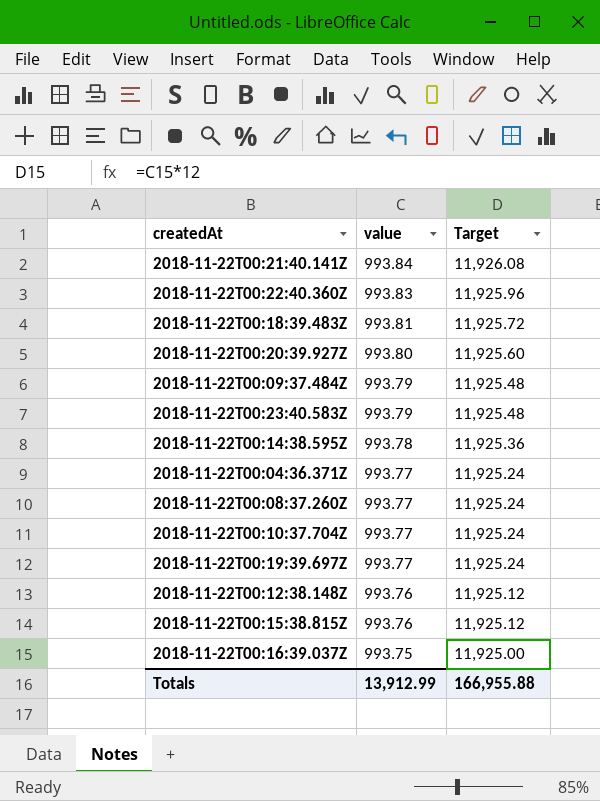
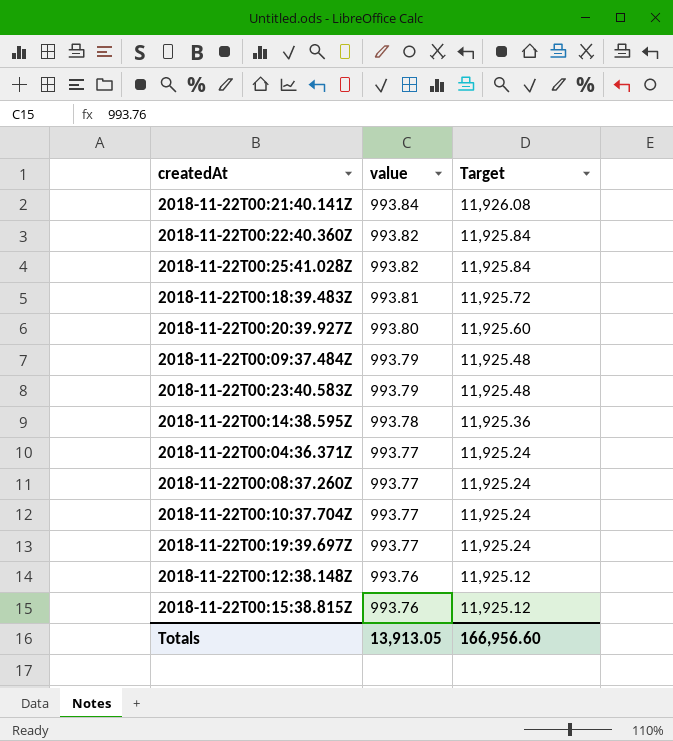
row 2018-11-22T00:16:39.037Z: 993.75 | 11,925.00 -> none
2018-11-22T00:22:40.360Z | value: 993.83 -> 993.82
2018-11-22T00:22:40.360Z | Target: 11,925.96 -> 11,925.84
row 2018-11-22T00:25:41.028Z: none -> 993.82 | 11,925.84
Totals | value: 13,912.99 -> 13,913.05
Totals | Target: 166,955.88 -> 166,956.60

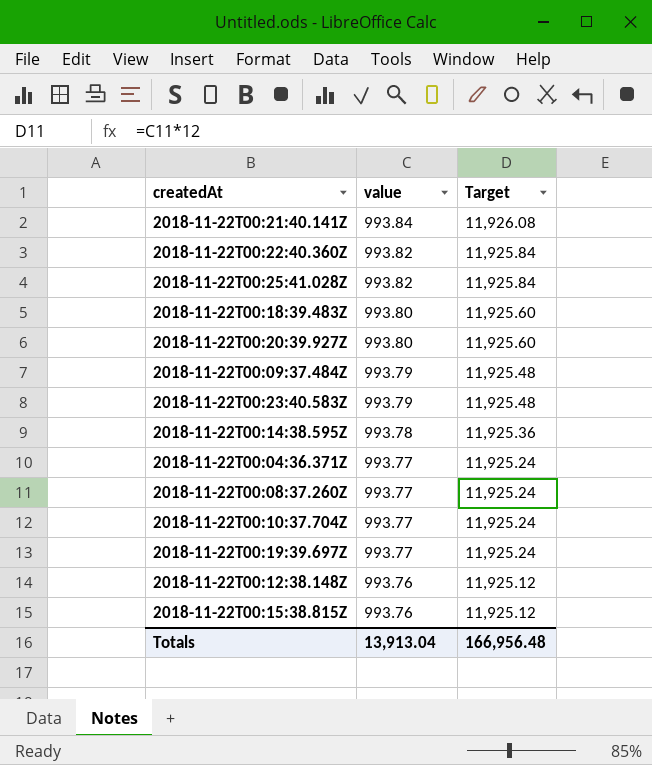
2018-11-22T00:18:39.483Z | value: 993.81 -> 993.80
2018-11-22T00:18:39.483Z | Target: 11,925.72 -> 11,925.60
Totals | value: 13,913.05 -> 13,913.04
Totals | Target: 166,956.60 -> 166,956.48

